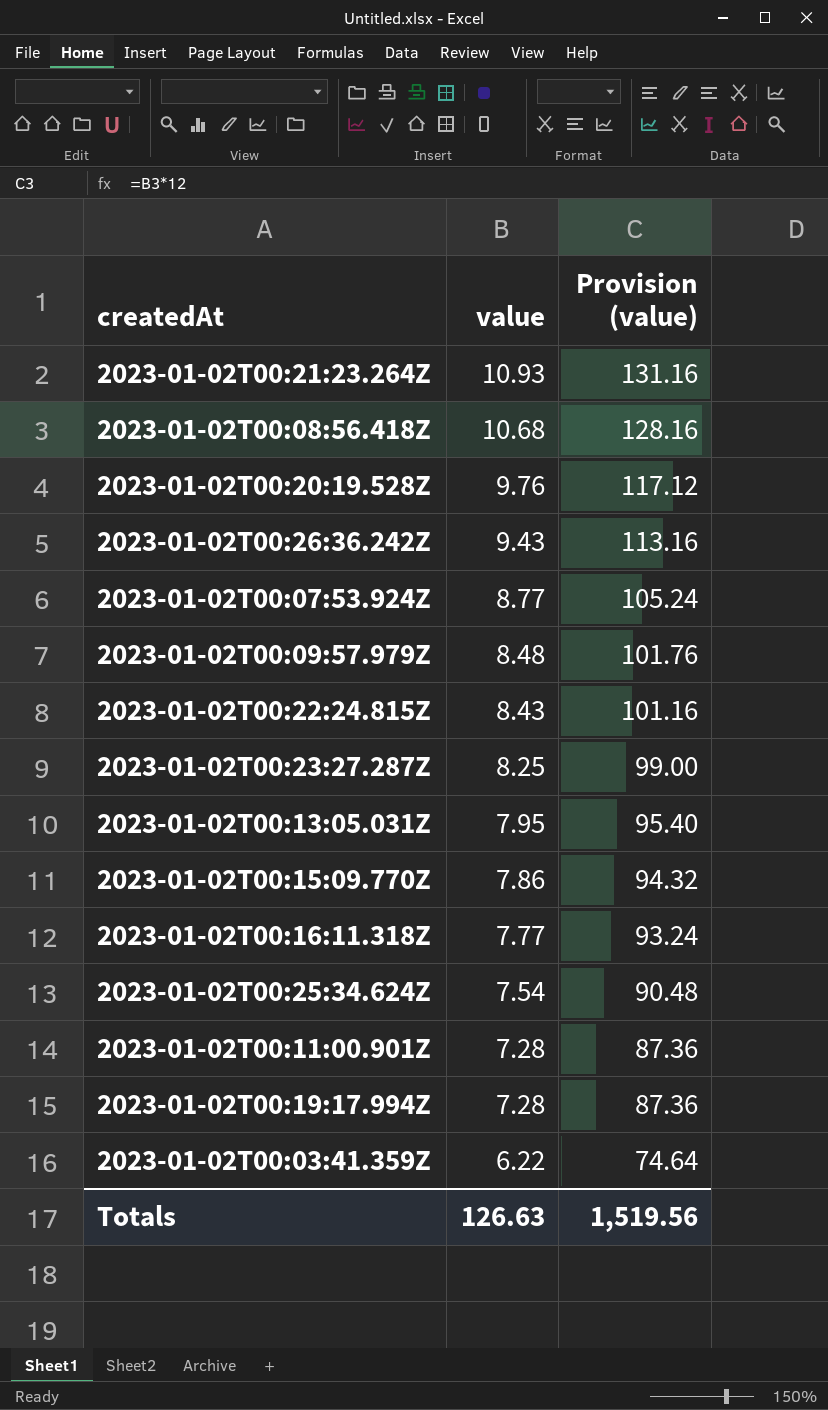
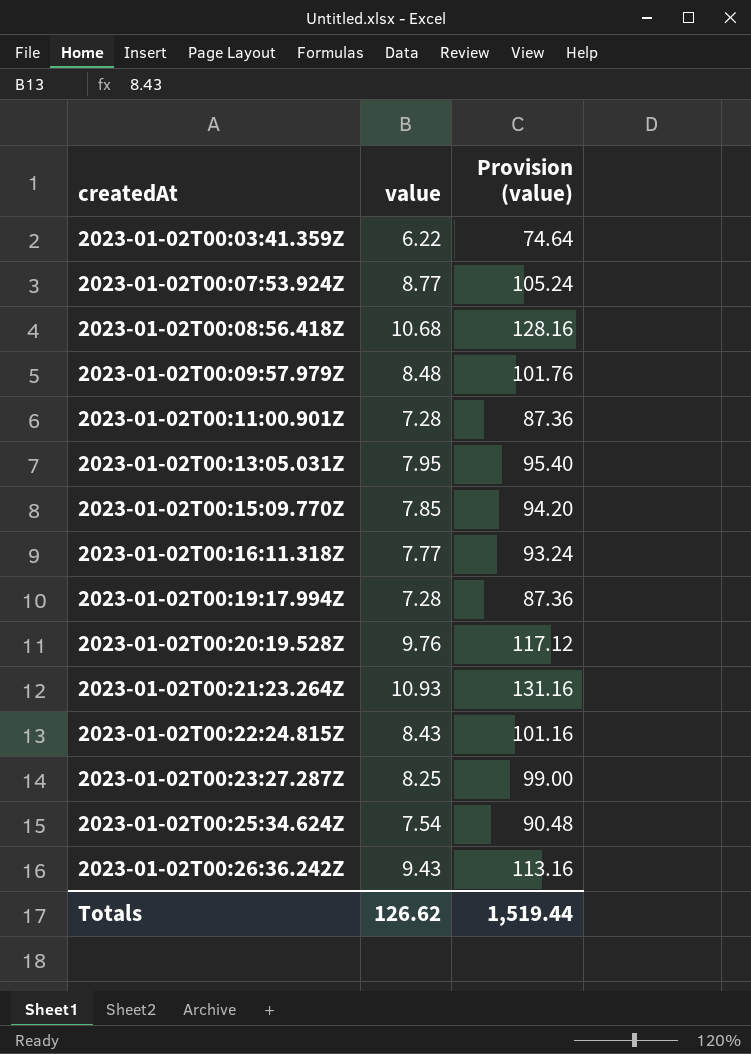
row order: value descending -> createdAt ascending
2023-01-02T00:15:09.770Z | value: 7.86 -> 7.85
2023-01-02T00:15:09.770Z | Provision (value): 94.32 -> 94.20
Totals | value: 126.63 -> 126.62
Totals | Provision (value): 1,519.56 -> 1,519.44

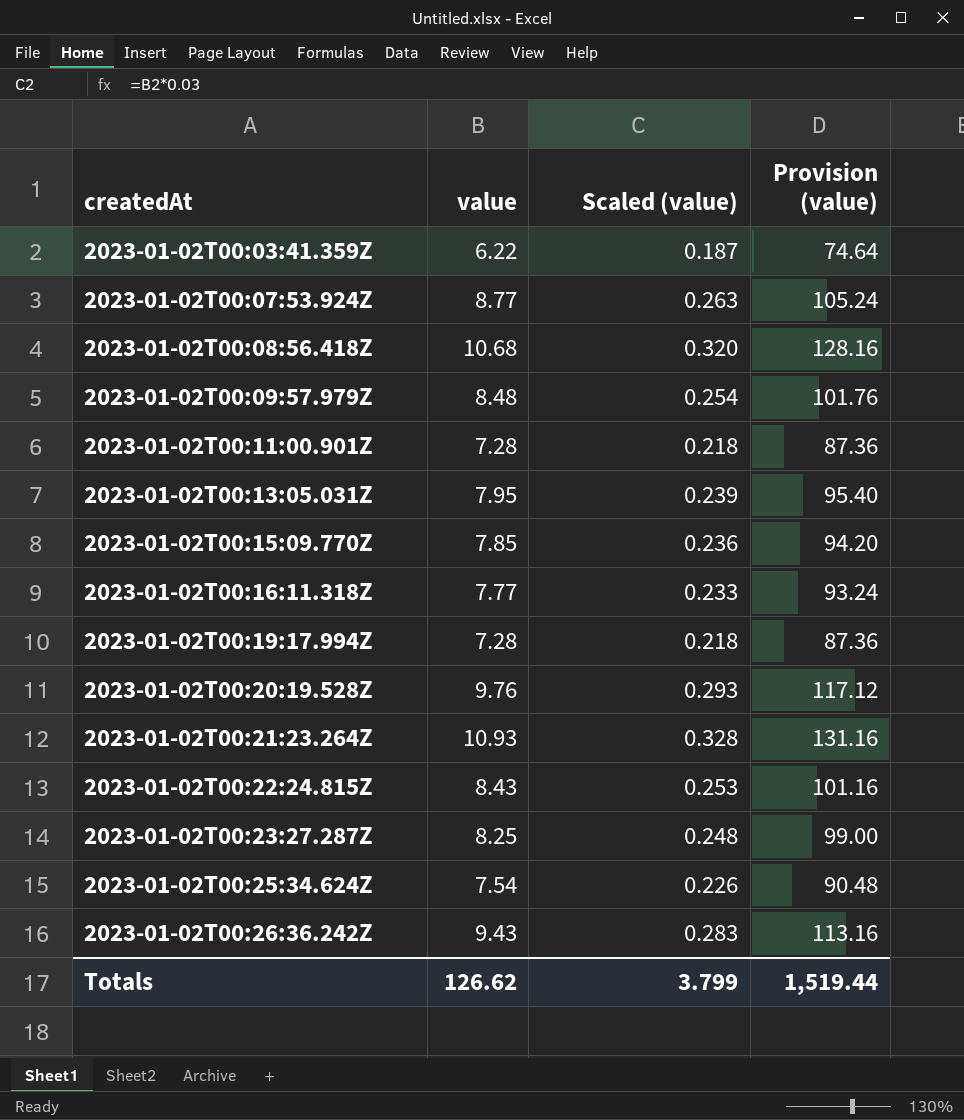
column Scaled (value) | formula: none -> [value] * 0.03

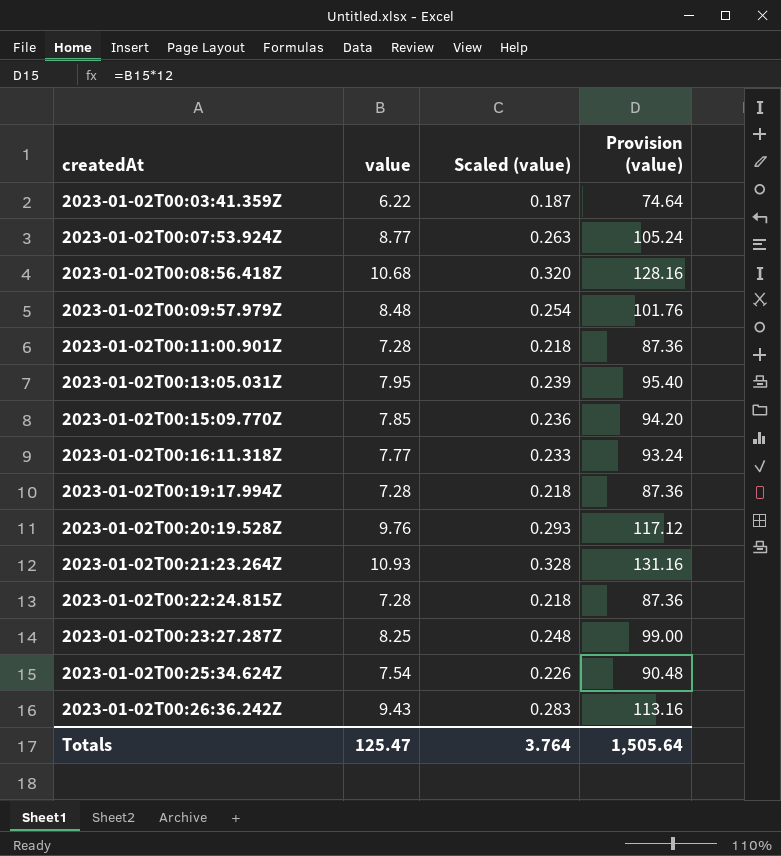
2023-01-02T00:22:24.815Z | value: 8.43 -> 7.28
2023-01-02T00:22:24.815Z | Scaled (value): 0.253 -> 0.218
2023-01-02T00:22:24.815Z | Provision (value): 101.16 -> 87.36
Totals | value: 126.62 -> 125.47
Totals | Scaled (value): 3.799 -> 3.764
Totals | Provision (value): 1,519.44 -> 1,505.64

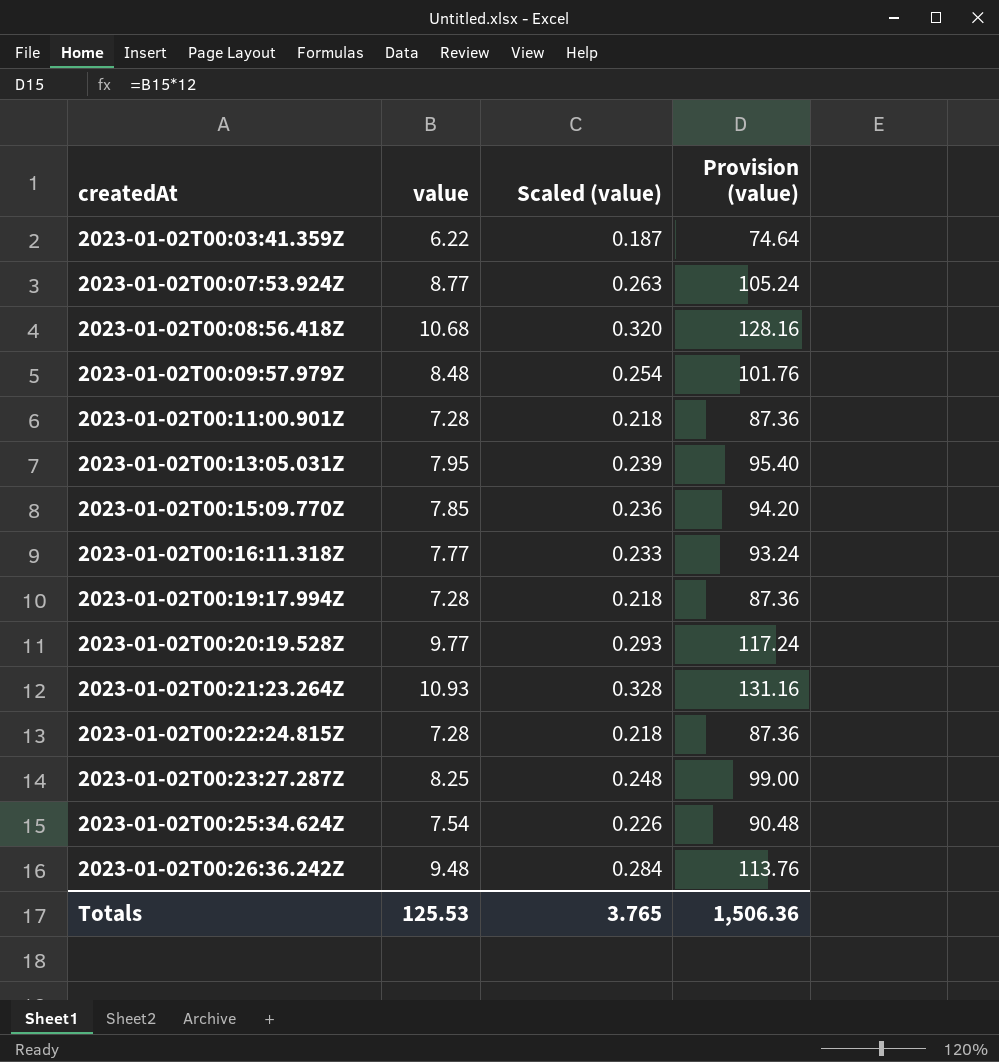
2023-01-02T00:20:19.528Z | value: 9.76 -> 9.77
2023-01-02T00:20:19.528Z | Provision (value): 117.12 -> 117.24
2023-01-02T00:26:36.242Z | value: 9.43 -> 9.48
2023-01-02T00:26:36.242Z | Scaled (value): 0.283 -> 0.284
2023-01-02T00:26:36.242Z | Provision (value): 113.16 -> 113.76
Totals | value: 125.47 -> 125.53
Totals | Scaled (value): 3.764 -> 3.765
Totals | Provision (value): 1,505.64 -> 1,506.36

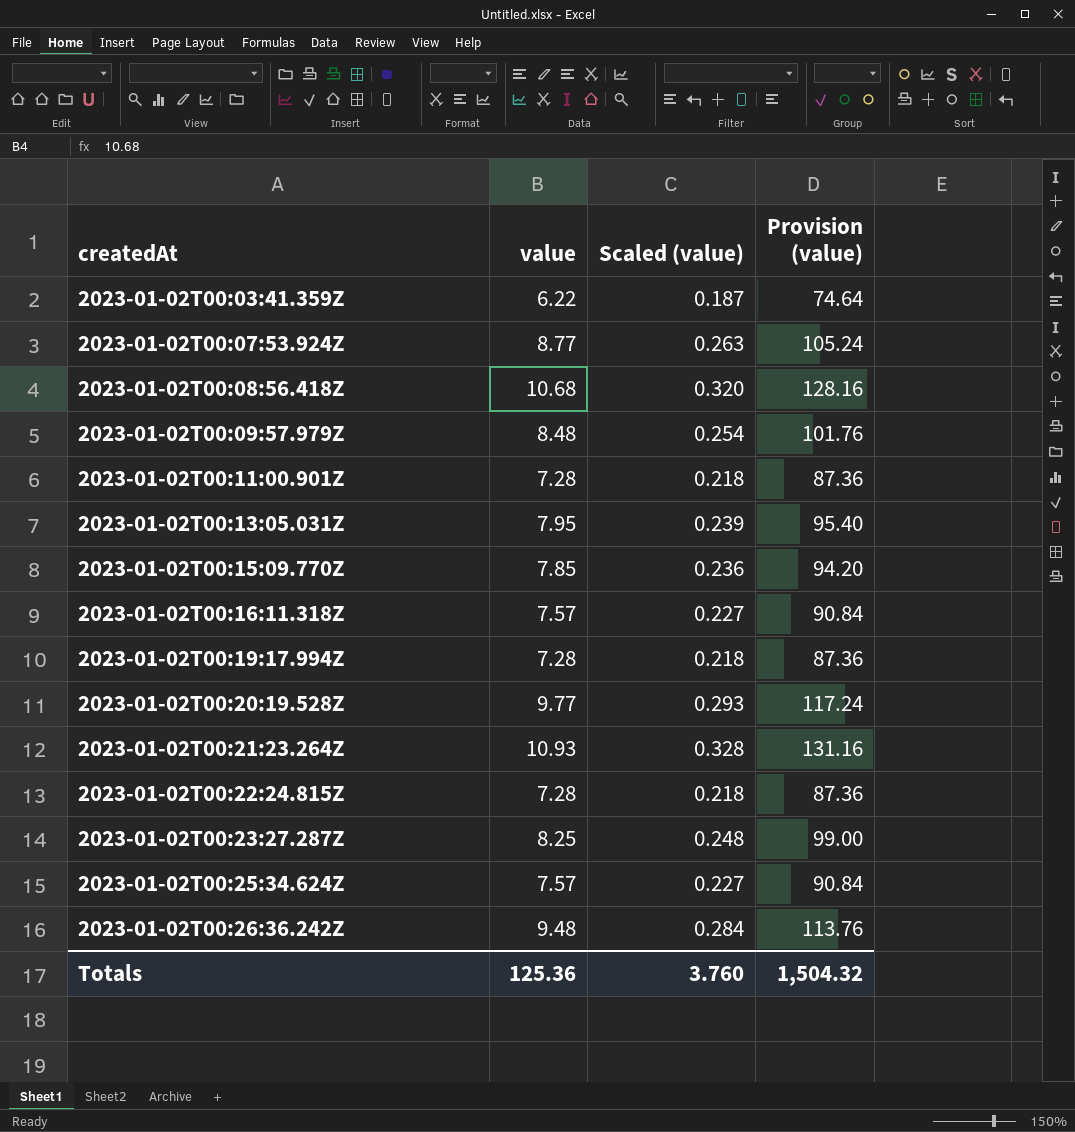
2023-01-02T00:16:11.318Z | value: 7.77 -> 7.57
2023-01-02T00:16:11.318Z | Scaled (value): 0.233 -> 0.227
2023-01-02T00:16:11.318Z | Provision (value): 93.24 -> 90.84
2023-01-02T00:25:34.624Z | value: 7.54 -> 7.57
2023-01-02T00:25:34.624Z | Scaled (value): 0.226 -> 0.227
2023-01-02T00:25:34.624Z | Provision (value): 90.48 -> 90.84
Totals | value: 125.53 -> 125.36
Totals | Scaled (value): 3.765 -> 3.760
Totals | Provision (value): 1,506.36 -> 1,504.32

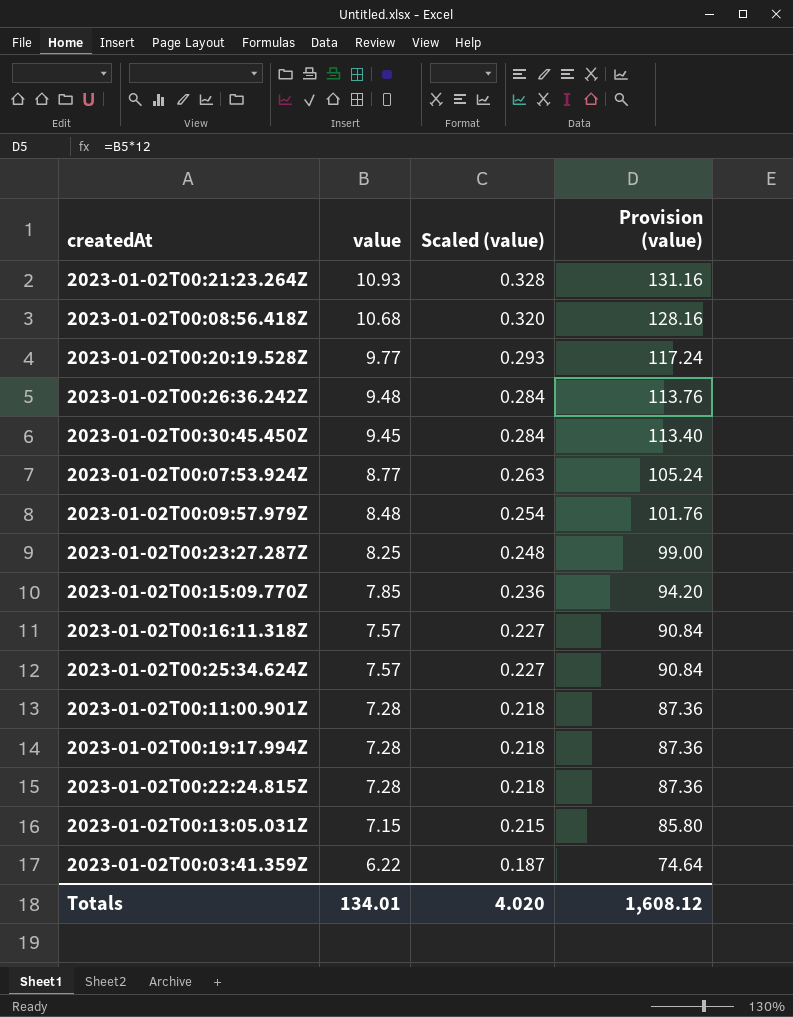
row order: createdAt ascending -> value descending
row 2023-01-02T00:30:45.450Z: none -> 9.45 | 0.284 | 113.40
2023-01-02T00:13:05.031Z | value: 7.95 -> 7.15
2023-01-02T00:13:05.031Z | Scaled (value): 0.239 -> 0.215
2023-01-02T00:13:05.031Z | Provision (value): 95.40 -> 85.80
Totals | value: 125.36 -> 134.01
Totals | Scaled (value): 3.760 -> 4.020
Totals | Provision (value): 1,504.32 -> 1,608.12

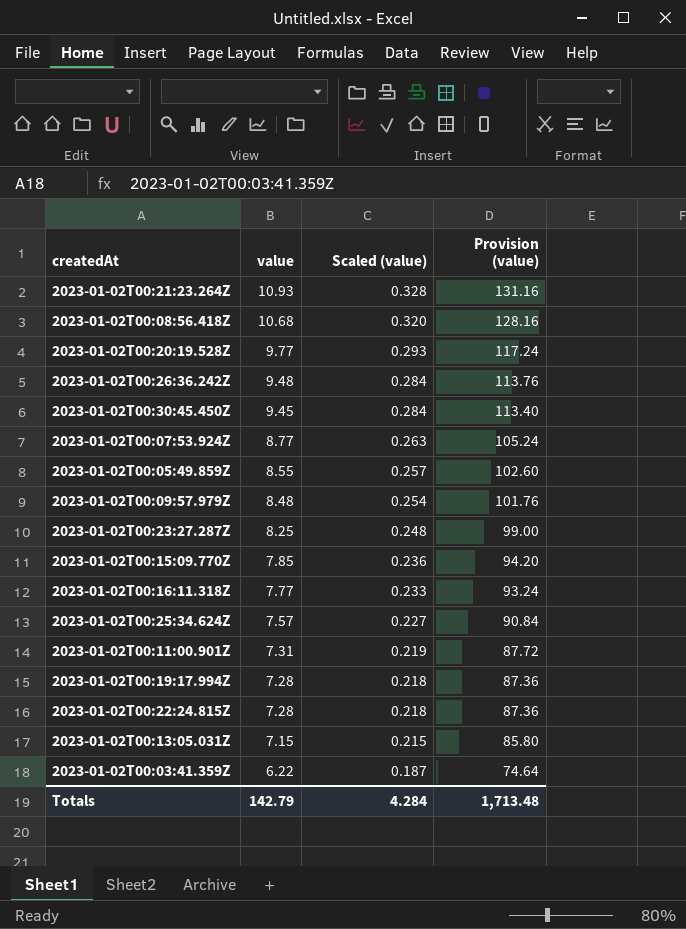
row 2023-01-02T00:05:49.859Z: none -> 8.55 | 0.257 | 102.60
2023-01-02T00:16:11.318Z | value: 7.57 -> 7.77
2023-01-02T00:16:11.318Z | Scaled (value): 0.227 -> 0.233
2023-01-02T00:16:11.318Z | Provision (value): 90.84 -> 93.24
2023-01-02T00:11:00.901Z | value: 7.28 -> 7.31
2023-01-02T00:11:00.901Z | Scaled (value): 0.218 -> 0.219
2023-01-02T00:11:00.901Z | Provision (value): 87.36 -> 87.72
Totals | value: 134.01 -> 142.79
Totals | Scaled (value): 4.020 -> 4.284
Totals | Provision (value): 1,608.12 -> 1,713.48

